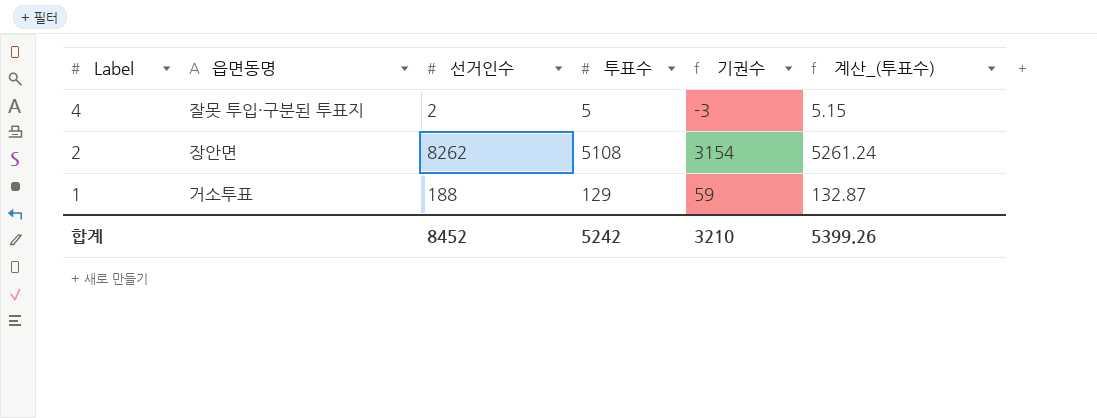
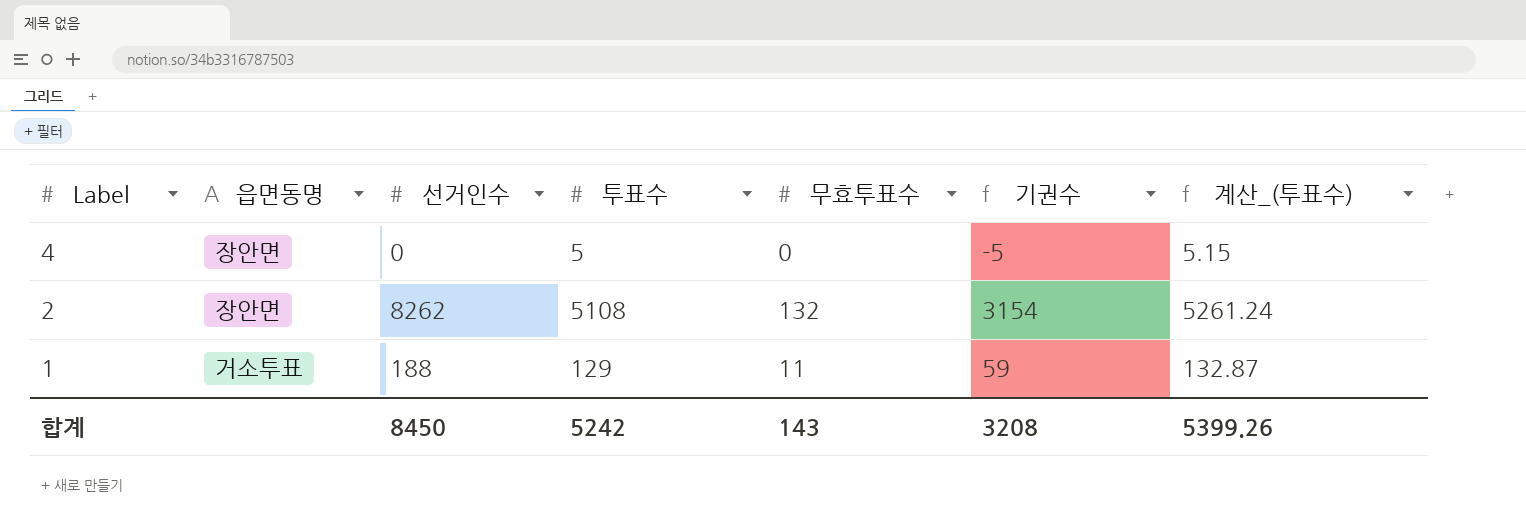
column 무효투표수 | position: none -> 5
4 | 읍면동명: 잘못 투입·구분된 투표지 -> 장안면
4 | 선거인수: 2 -> 0
4 | 기권수: -3 -> -5
합계 | 선거인수: 8452 -> 8450
합계 | 기권수: 3210 -> 3208

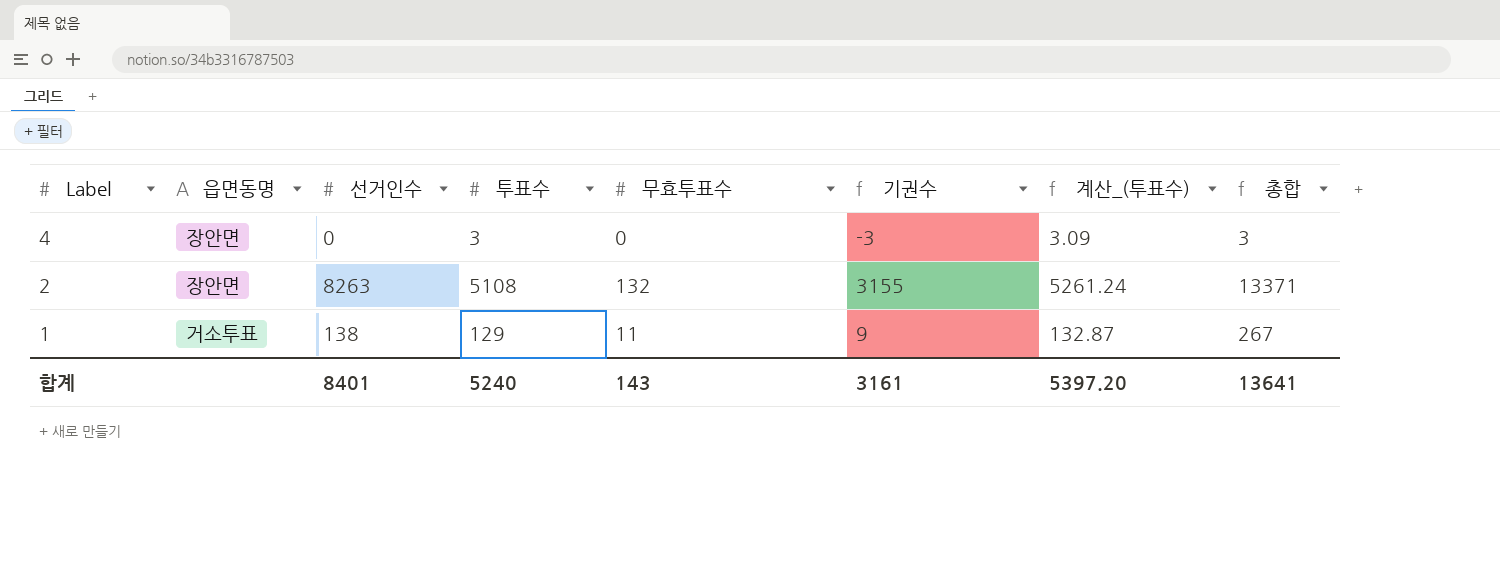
column 총합 | formula: none -> [선거인수] + [투표수]
4 | 투표수: 5 -> 3
4 | 기권수: -5 -> -3
4 | 계산_(투표수): 5.15 -> 3.09
2 | 선거인수: 8262 -> 8263
2 | 기권수: 3154 -> 3155
1 | 선거인수: 188 -> 138
1 | 기권수: 59 -> 9
합계 | 선거인수: 8450 -> 8401
합계 | 투표수: 5242 -> 5240
합계 | 기권수: 3208 -> 3161
합계 | 계산_(투표수): 5399.26 -> 5397.20

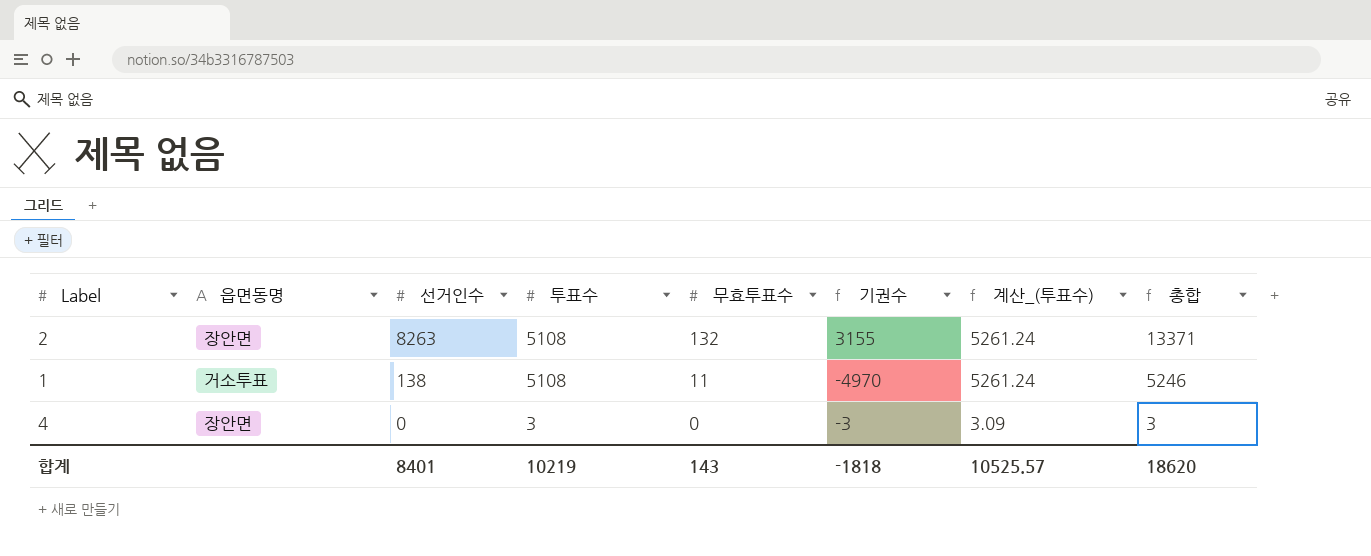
row order: Label descending -> 선거인수 descending
1 | 투표수: 129 -> 5108
1 | 기권수: 9 -> -4970
1 | 계산_(투표수): 132.87 -> 5261.24
1 | 총합: 267 -> 5246
합계 | 투표수: 5240 -> 10219
합계 | 기권수: 3161 -> -1818
합계 | 계산_(투표수): 5397.20 -> 10525.57
합계 | 총합: 13641 -> 18620

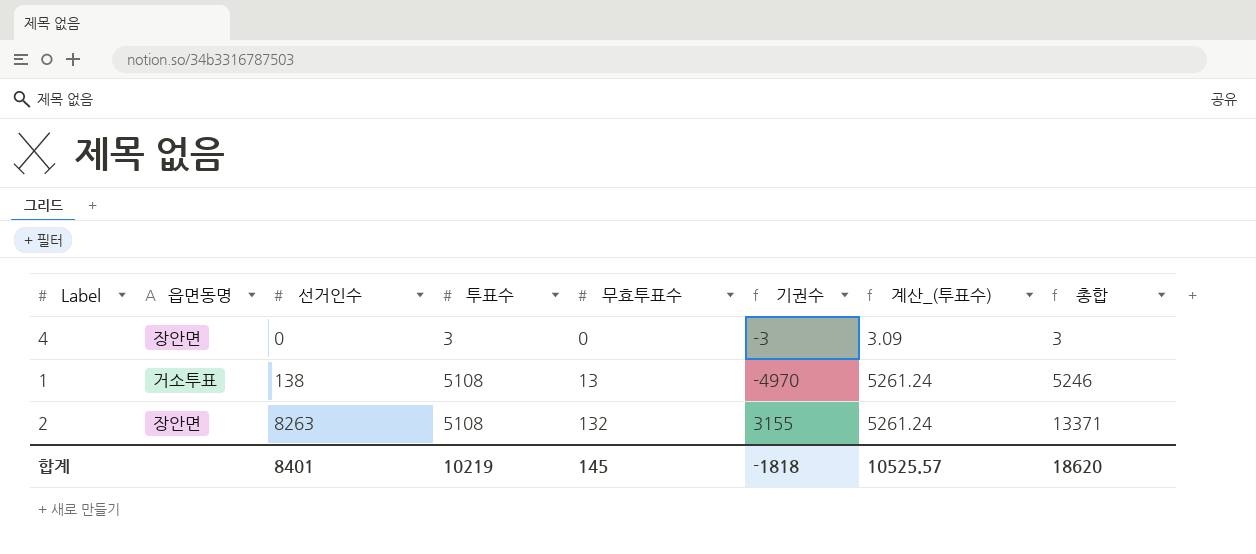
row order: 선거인수 descending -> 선거인수 ascending
1 | 무효투표수: 11 -> 13
합계 | 무효투표수: 143 -> 145

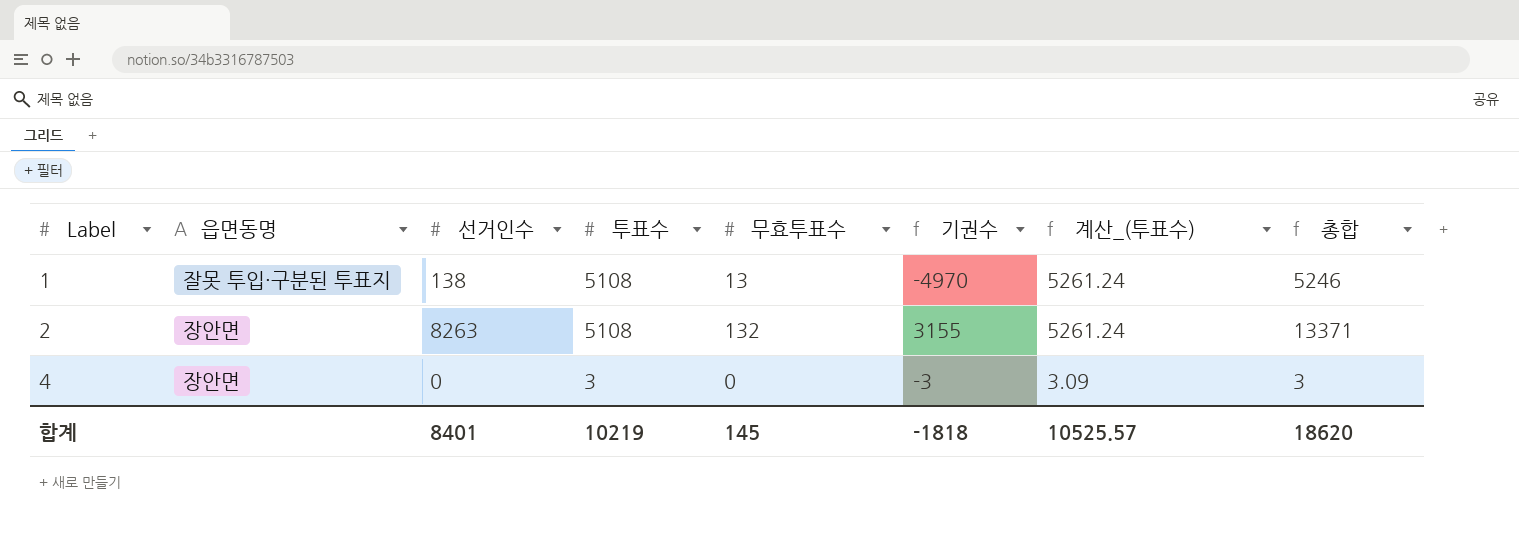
row order: 선거인수 ascending -> Label ascending
1 | 읍면동명: 거소투표 -> 잘못 투입·구분된 투표지

